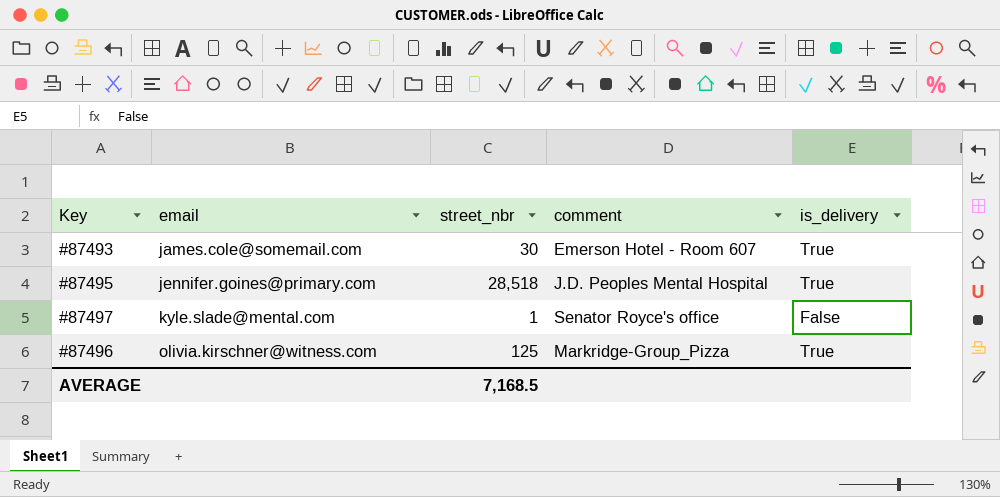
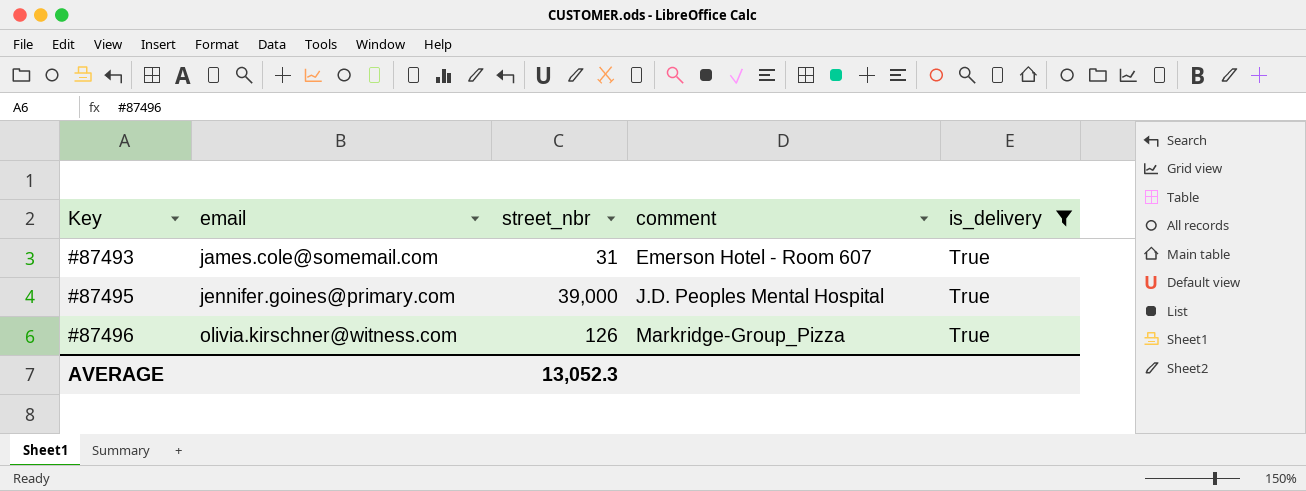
filter: none -> is_delivery = True
#87493 | street_nbr: 30 -> 31
#87495 | street_nbr: 28,518 -> 39,000
#87496 | street_nbr: 125 -> 126
AVERAGE | street_nbr: 7,168.5 -> 13,052.3

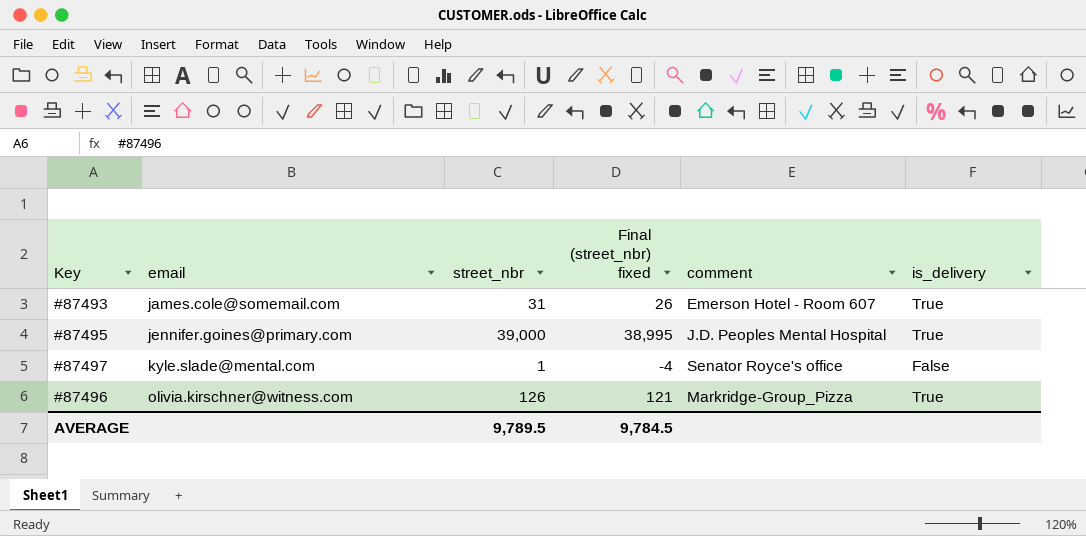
filter: is_delivery = True -> none
column Final (street_nbr) fixed | formula: none -> [street_nbr] - 5
AVERAGE | street_nbr: 13,052.3 -> 9,789.5

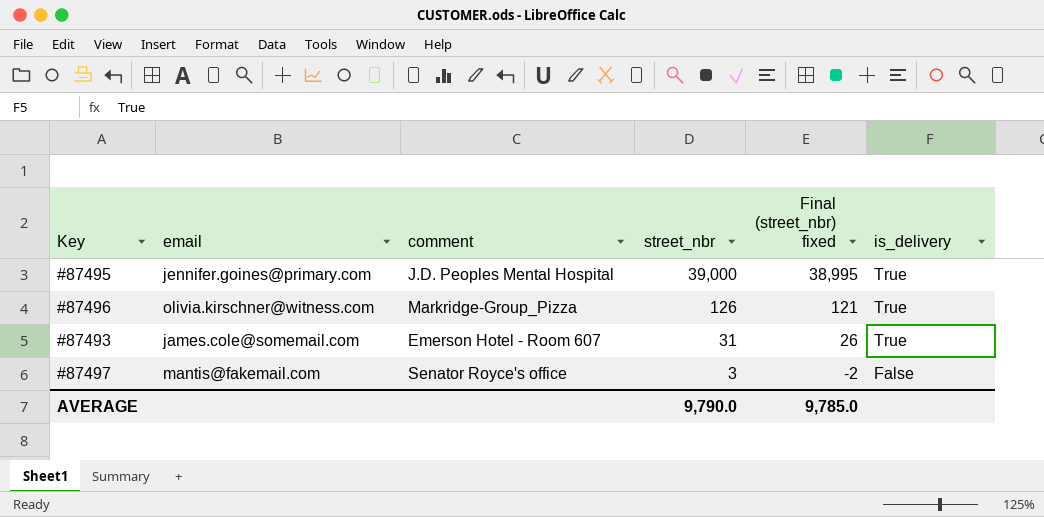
row order: email ascending -> street_nbr descending
column comment | position: 5 -> 3
#87497 | email: kyle.slade@mental.com -> mantis@fakemail.com
#87497 | street_nbr: 1 -> 3
#87497 | Final (street_nbr) fixed: -4 -> -2
AVERAGE | street_nbr: 9,789.5 -> 9,790.0
AVERAGE | Final (street_nbr) fixed: 9,784.5 -> 9,785.0

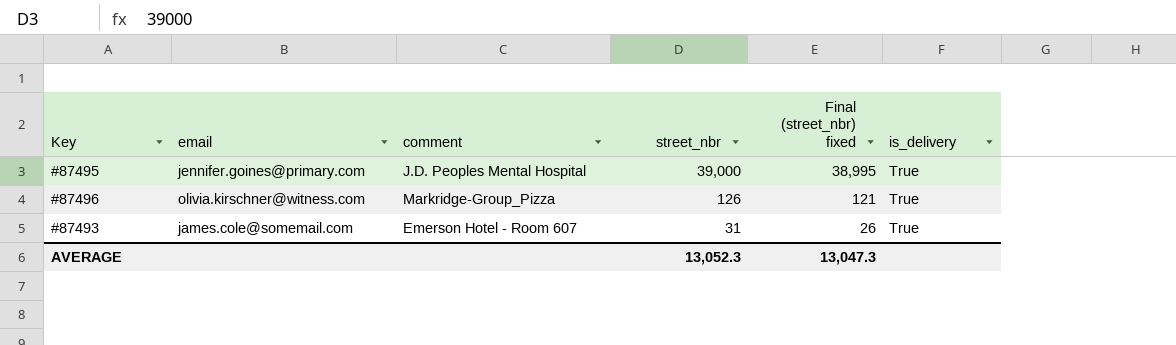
row #87497: mantis@fakemail.com | Senator Royce's office | 3 | -2 | False -> none
AVERAGE | street_nbr: 9,790.0 -> 13,052.3
AVERAGE | Final (street_nbr) fixed: 9,785.0 -> 13,047.3

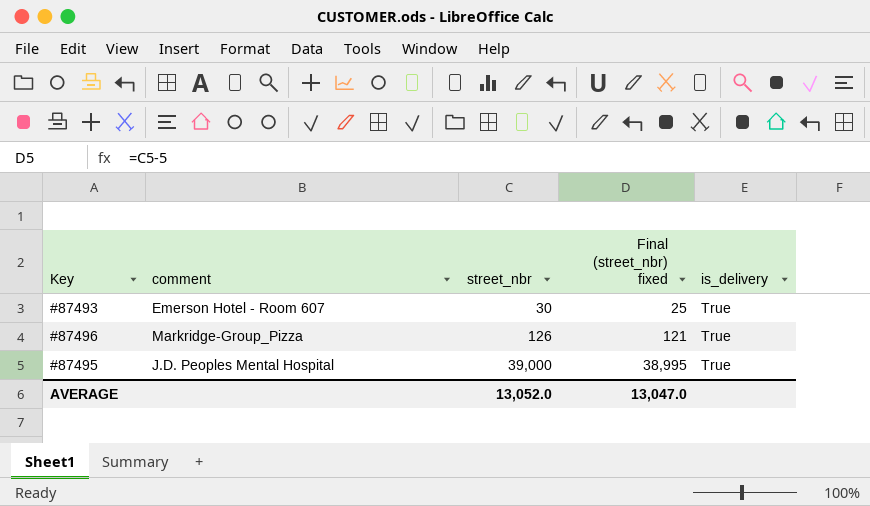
row order: street_nbr descending -> street_nbr ascending
column email | position: 2 -> none
#87493 | street_nbr: 31 -> 30
#87493 | Final (street_nbr) fixed: 26 -> 25
AVERAGE | street_nbr: 13,052.3 -> 13,052.0
AVERAGE | Final (street_nbr) fixed: 13,047.3 -> 13,047.0

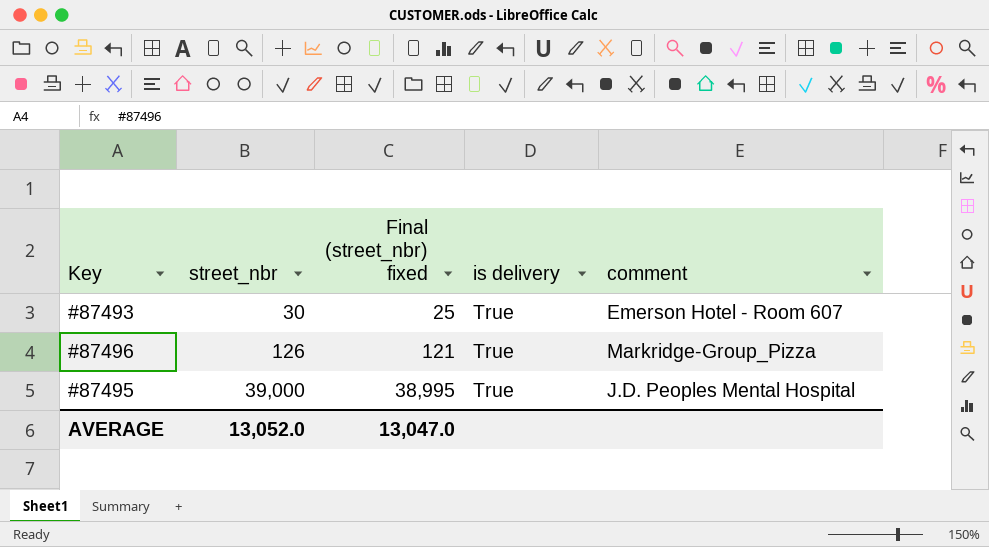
column name: is_delivery -> is delivery
column comment | position: 2 -> 5

